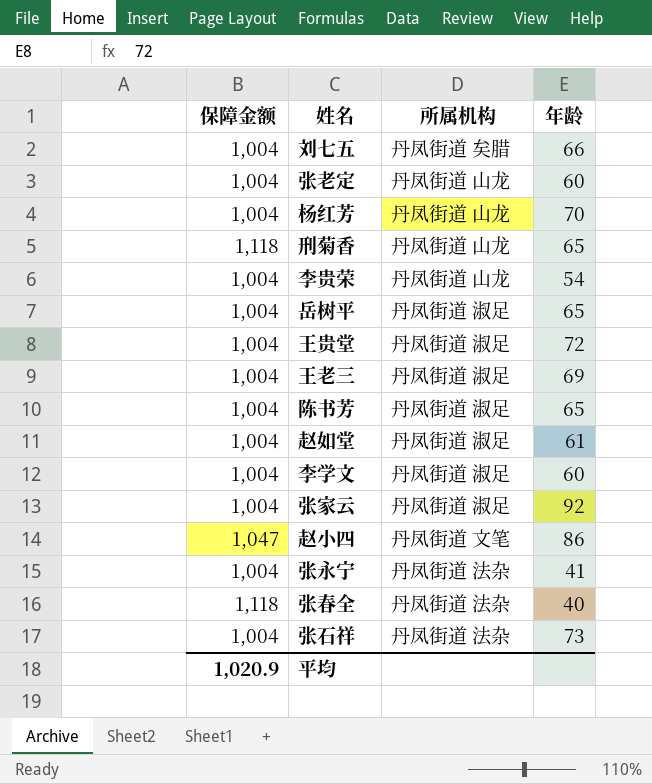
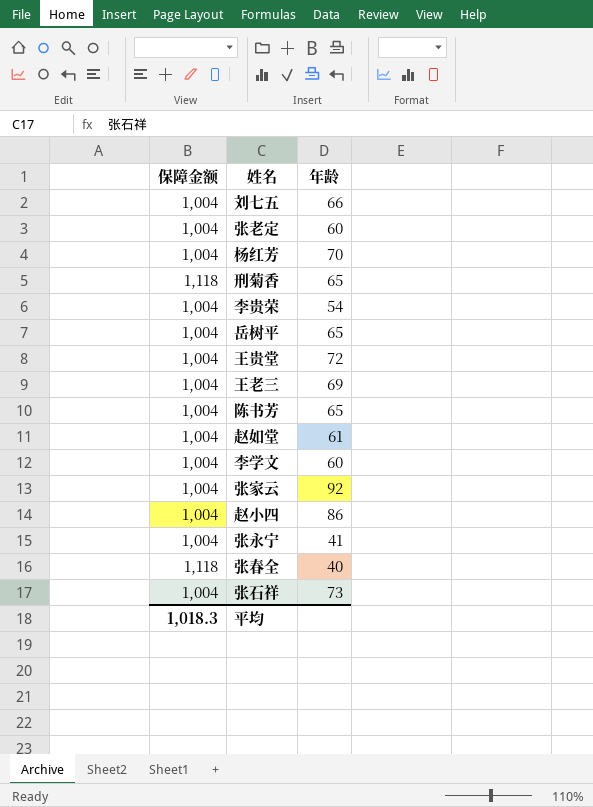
column 所属机构 | position: 3 -> none
赵小四 | 保障金额: 1,047 -> 1,004
平均 | 保障金额: 1,020.9 -> 1,018.3

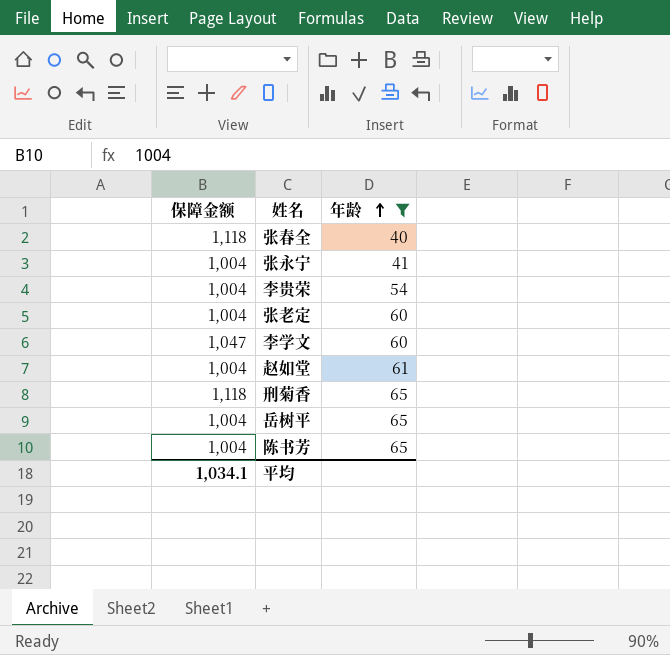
filter: none -> 年龄 <= 65
row order: none -> 年龄 ascending
李学文 | 保障金额: 1,004 -> 1,047
平均 | 保障金额: 1,018.3 -> 1,034.1

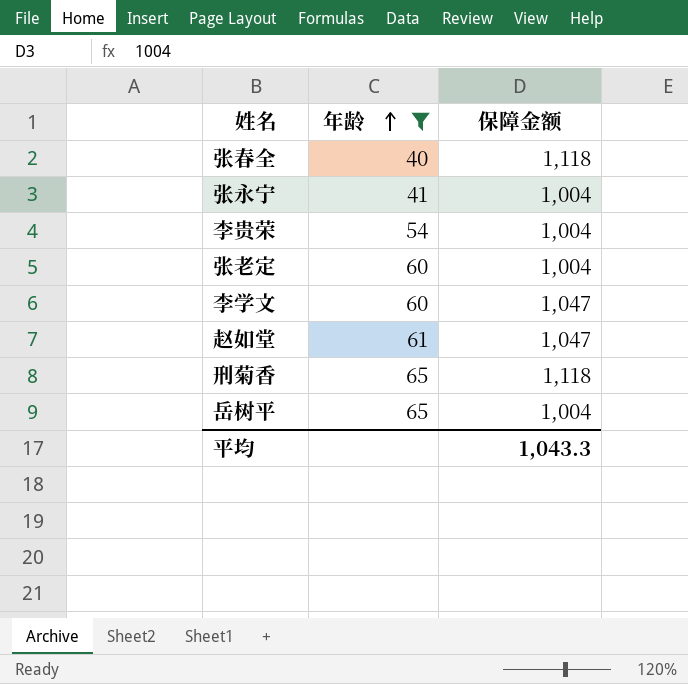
column 保障金额 | position: 1 -> 3
row 陈书芳: 1,004 | 65 -> none
赵如堂 | 保障金额: 1,004 -> 1,047
平均 | 保障金额: 1,034.1 -> 1,043.3

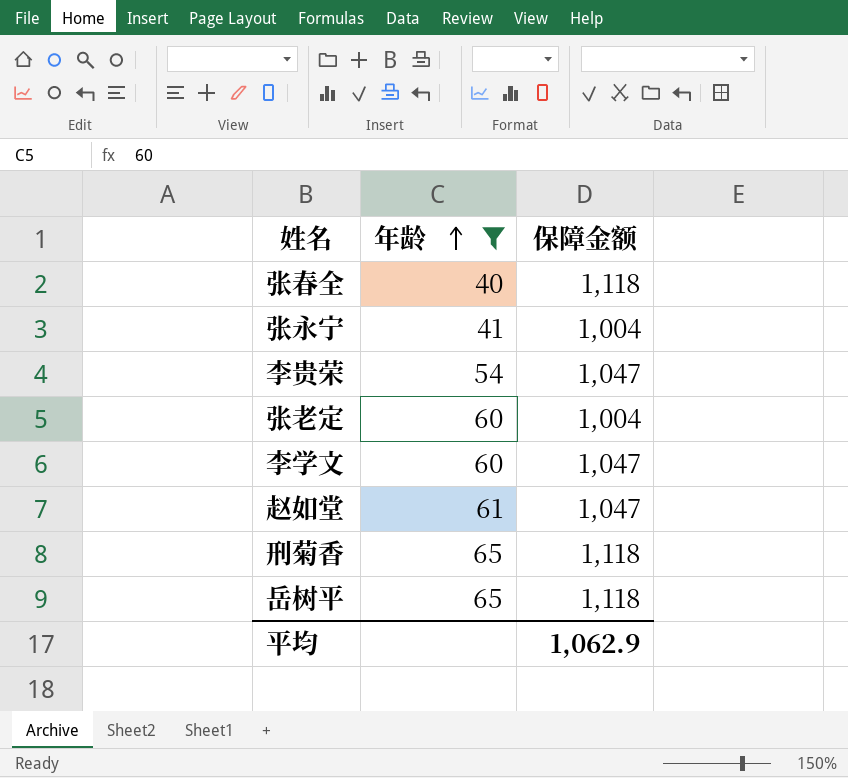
李贵荣 | 保障金额: 1,004 -> 1,047
岳树平 | 保障金额: 1,004 -> 1,118
平均 | 保障金额: 1,043.3 -> 1,062.9

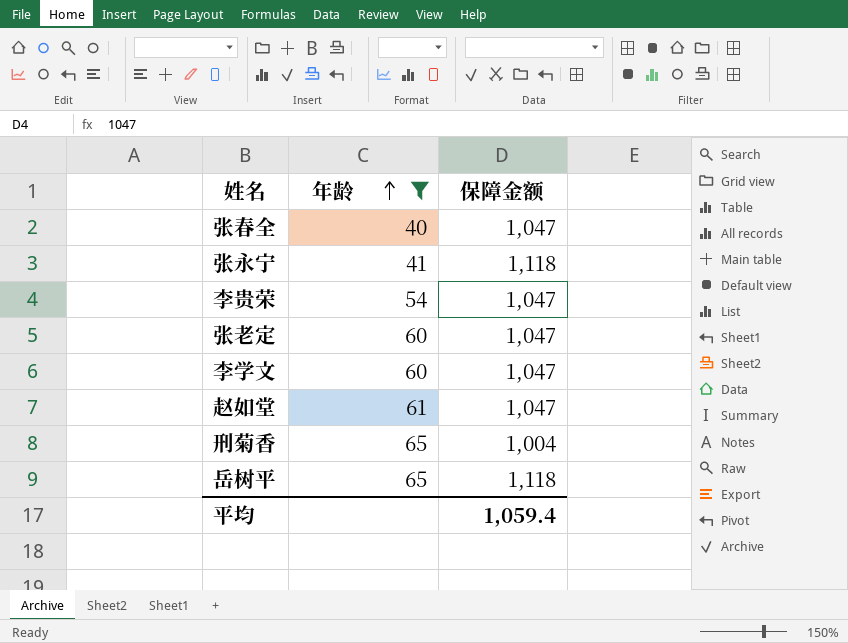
张春全 | 保障金额: 1,118 -> 1,047
张永宁 | 保障金额: 1,004 -> 1,118
张老定 | 保障金额: 1,004 -> 1,047
刑菊香 | 保障金额: 1,118 -> 1,004
平均 | 保障金额: 1,062.9 -> 1,059.4

